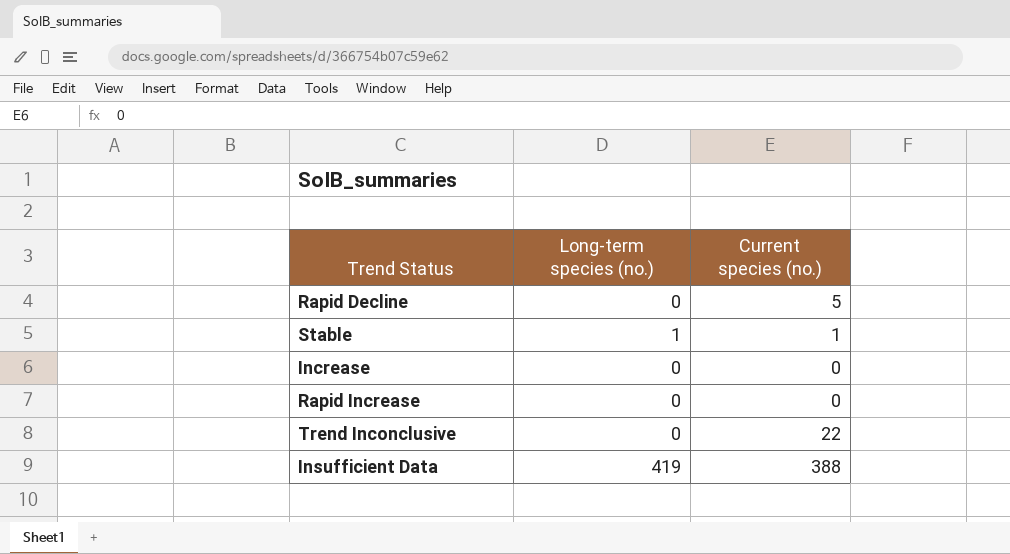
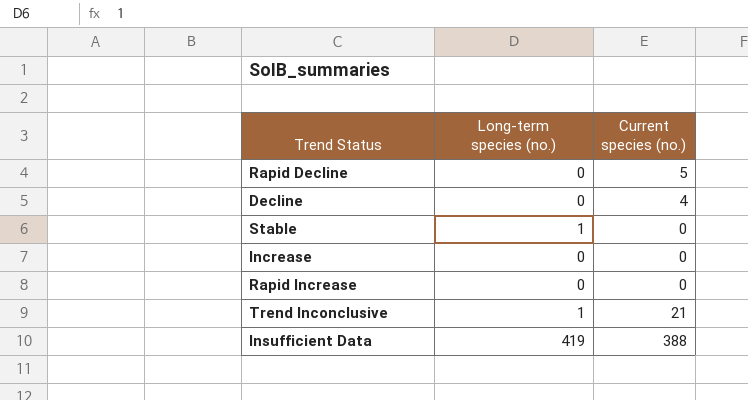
row Decline: none -> 0 | 4
Stable | Current species (no.): 1 -> 0
Trend Inconclusive | Long-term species (no.): 0 -> 1
Trend Inconclusive | Current species (no.): 22 -> 21

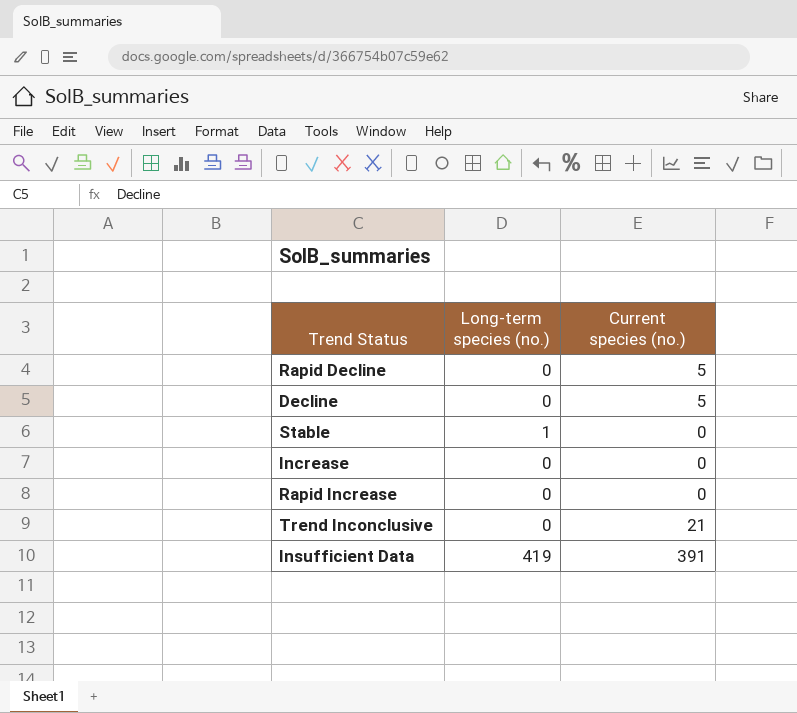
Decline | Current species (no.): 4 -> 5
Trend Inconclusive | Long-term species (no.): 1 -> 0
Insufficient Data | Current species (no.): 388 -> 391

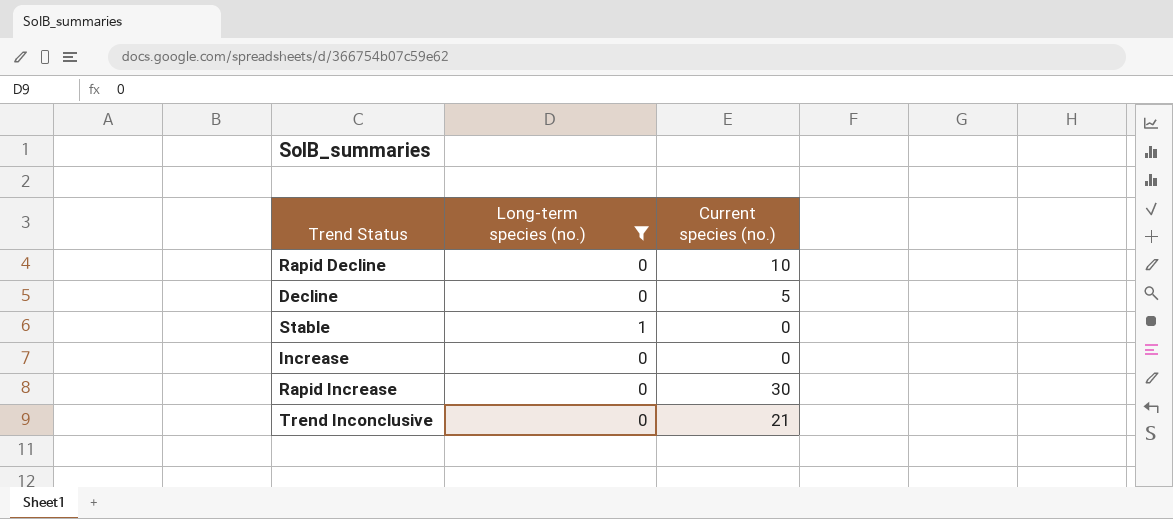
filter: none -> Long-term species (no.) != 419
Rapid Decline | Current species (no.): 5 -> 10
Rapid Increase | Current species (no.): 0 -> 30

